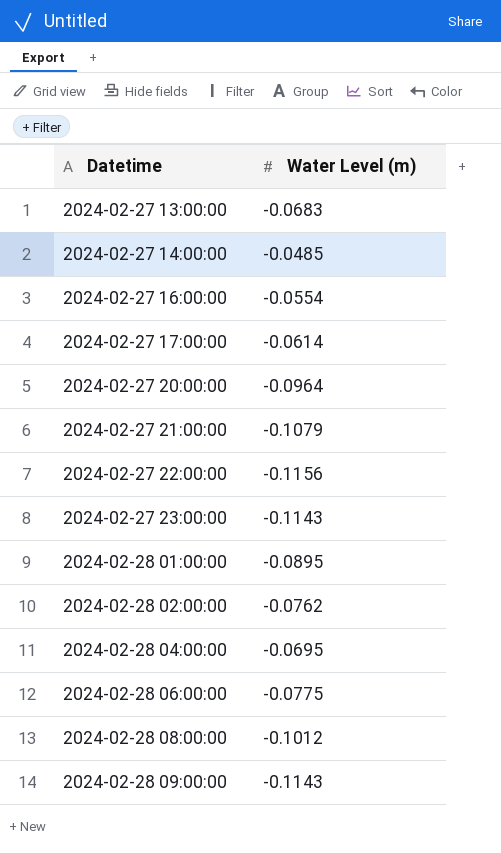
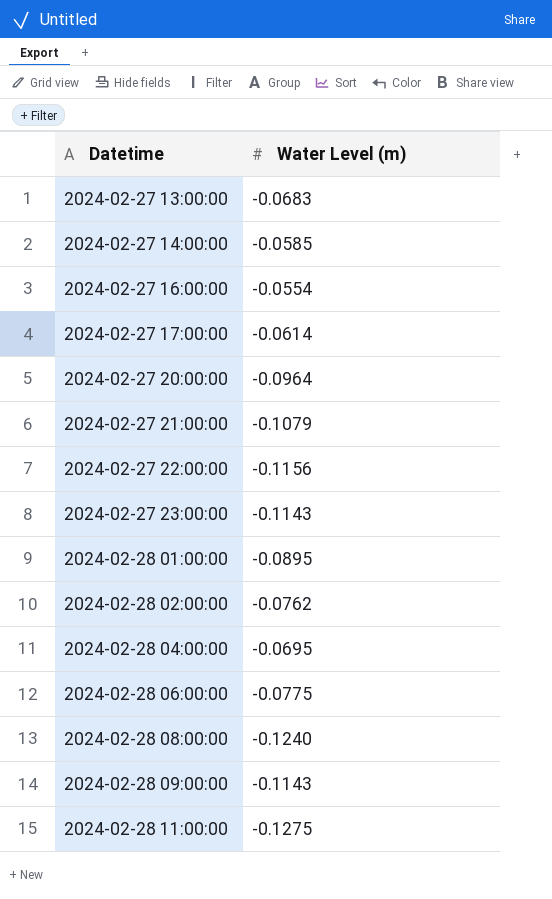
2024-02-27 14:00:00 | Water Level (m): -0.0485 -> -0.0585
2024-02-28 08:00:00 | Water Level (m): -0.1012 -> -0.1240
row 2024-02-28 11:00:00: none -> -0.1275

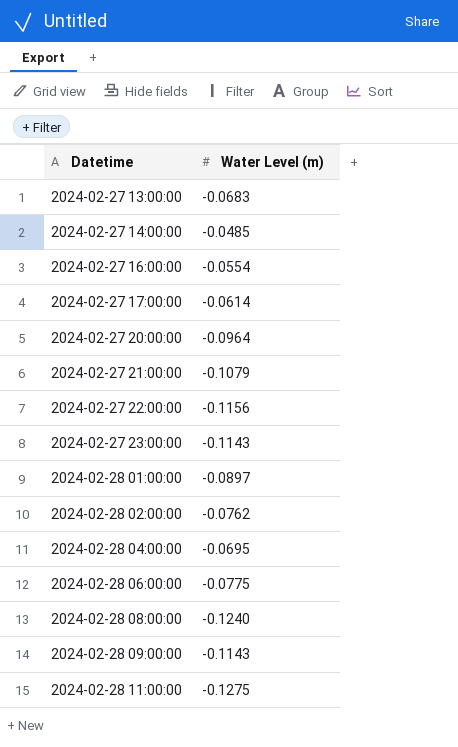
2024-02-27 14:00:00 | Water Level (m): -0.0585 -> -0.0485
2024-02-28 01:00:00 | Water Level (m): -0.0895 -> -0.0897

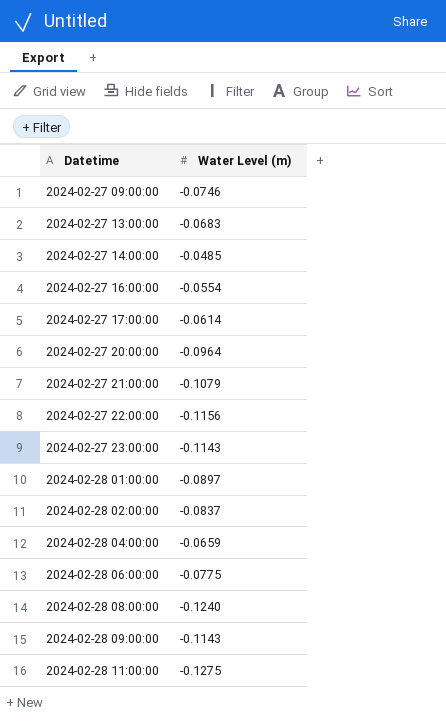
row 2024-02-27 09:00:00: none -> -0.0746
2024-02-28 02:00:00 | Water Level (m): -0.0762 -> -0.0837
2024-02-28 04:00:00 | Water Level (m): -0.0695 -> -0.0659

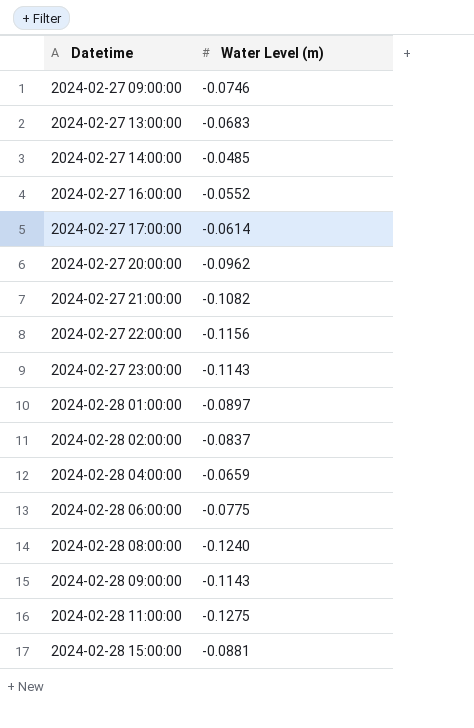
2024-02-27 16:00:00 | Water Level (m): -0.0554 -> -0.0552
2024-02-27 20:00:00 | Water Level (m): -0.0964 -> -0.0962
2024-02-27 21:00:00 | Water Level (m): -0.1079 -> -0.1082
row 2024-02-28 15:00:00: none -> -0.0881

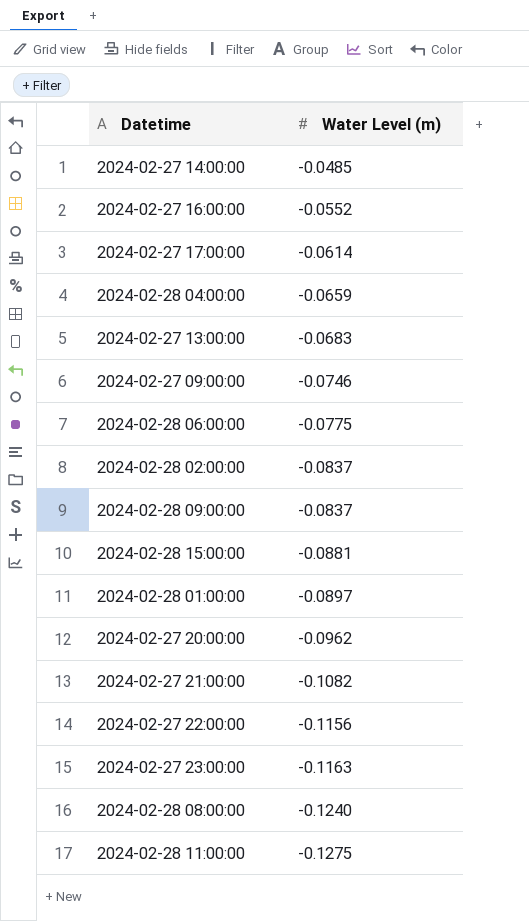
row order: Datetime ascending -> Water Level (m) descending
2024-02-28 09:00:00 | Water Level (m): -0.1143 -> -0.0837
2024-02-27 23:00:00 | Water Level (m): -0.1143 -> -0.1163

